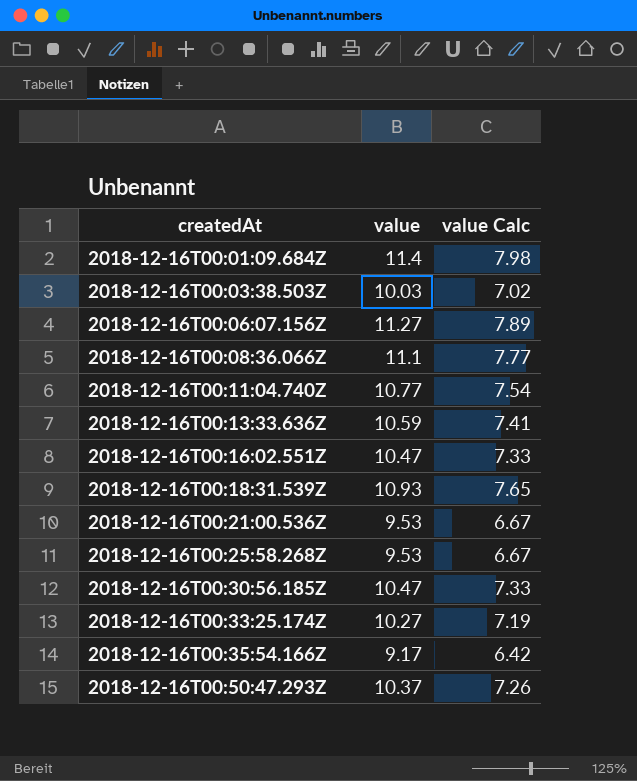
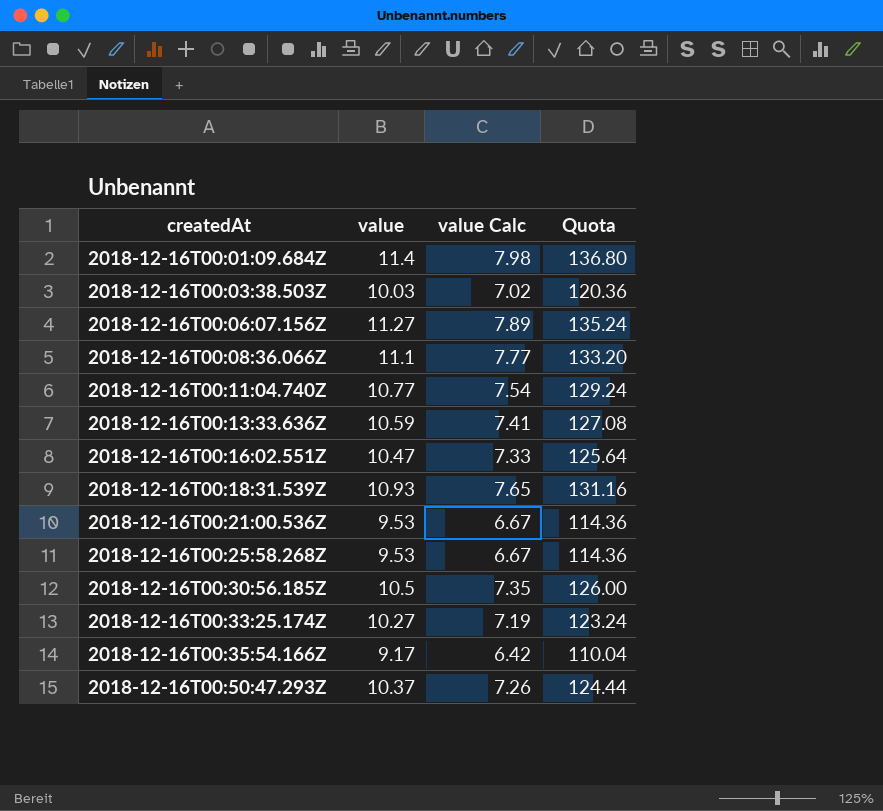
column Quota | formula: none -> [value] * 12
2018-12-16T00:30:56.185Z | value: 10.47 -> 10.5
2018-12-16T00:30:56.185Z | value Calc: 7.33 -> 7.35

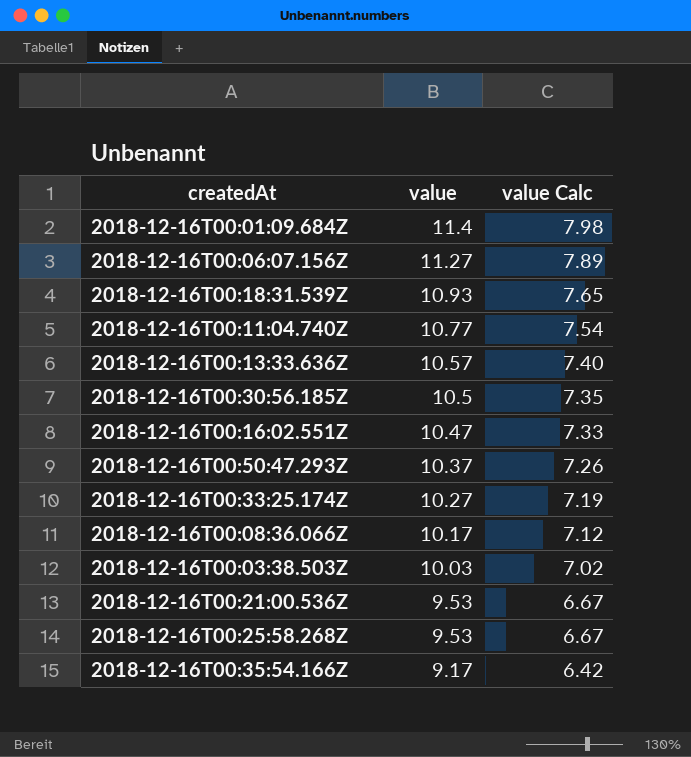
row order: createdAt ascending -> value descending
column Quota | formula: [value] * 12 -> none
2018-12-16T00:13:33.636Z | value: 10.59 -> 10.57
2018-12-16T00:13:33.636Z | value Calc: 7.41 -> 7.40
2018-12-16T00:08:36.066Z | value: 11.1 -> 10.17
2018-12-16T00:08:36.066Z | value Calc: 7.77 -> 7.12

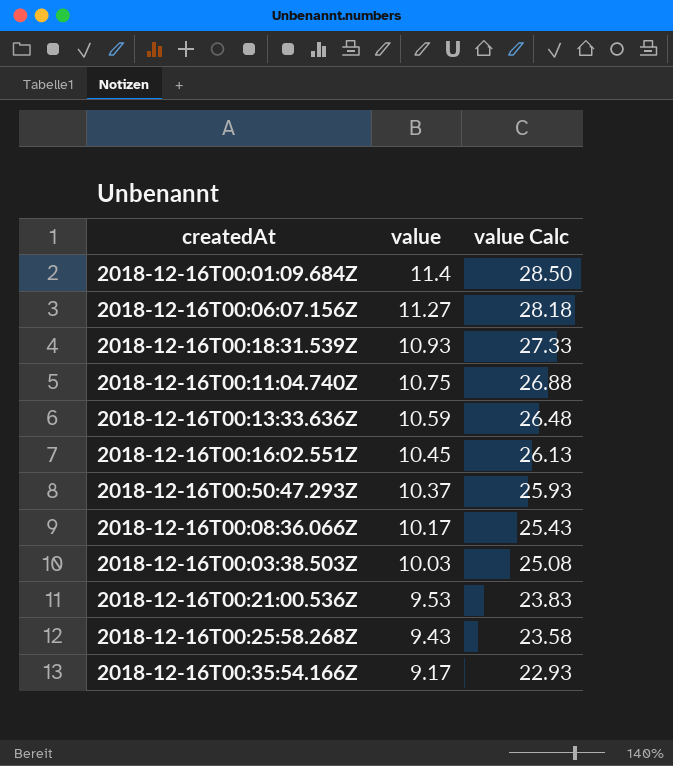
column value Calc | formula: [value] * 0.7 -> [value] * 2.5
row 2018-12-16T00:30:56.185Z: 10.5 | 7.35 -> none
row 2018-12-16T00:33:25.174Z: 10.27 | 7.19 -> none
2018-12-16T00:11:04.740Z | value: 10.77 -> 10.75
2018-12-16T00:13:33.636Z | value: 10.57 -> 10.59
2018-12-16T00:16:02.551Z | value: 10.47 -> 10.45
2018-12-16T00:25:58.268Z | value: 9.53 -> 9.43

